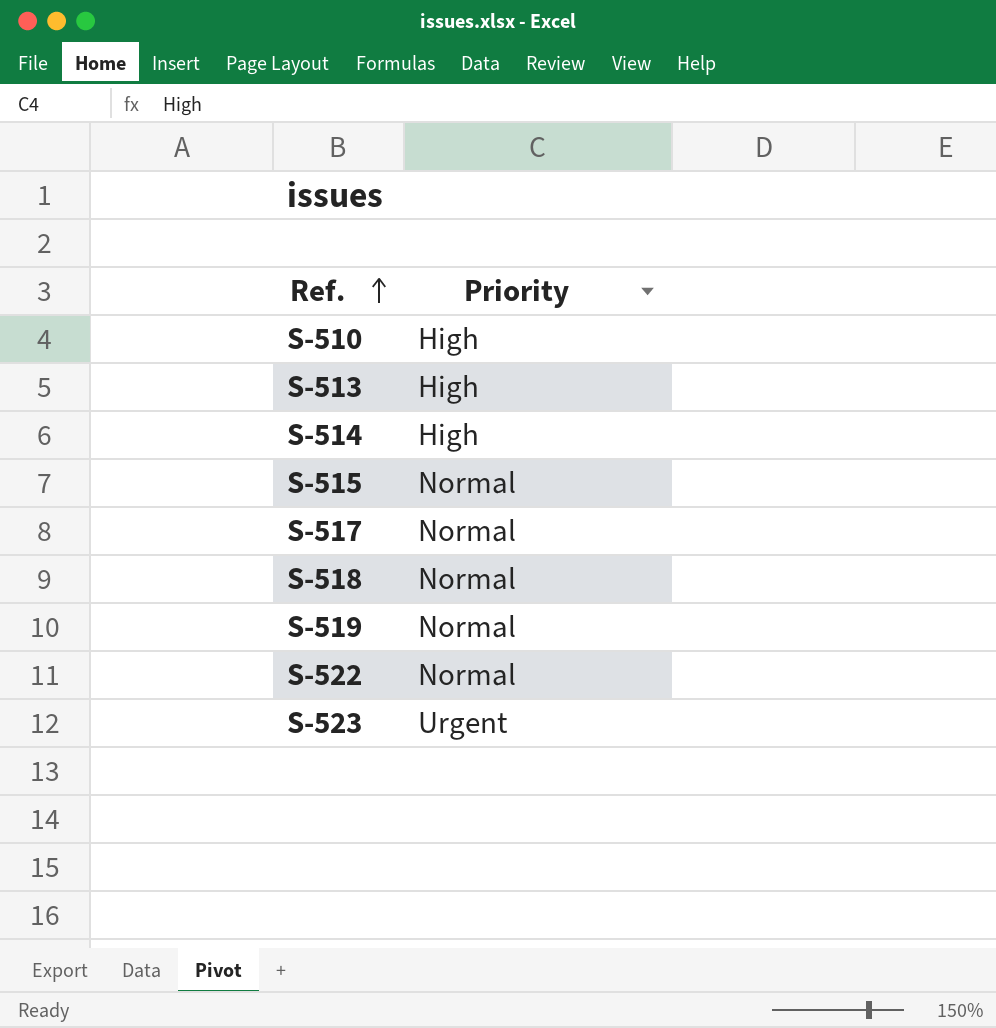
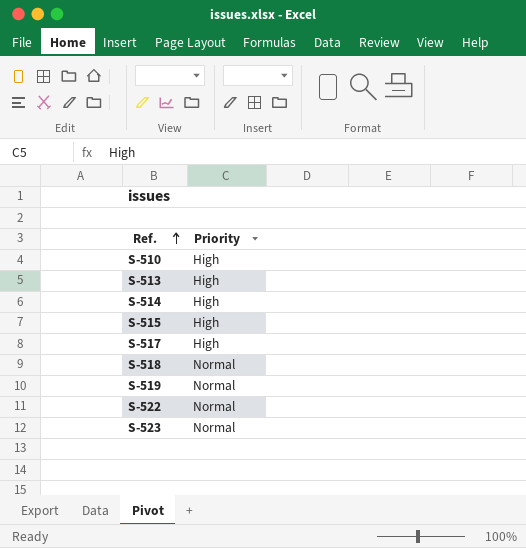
S-515 | Priority: Normal -> High
S-517 | Priority: Normal -> High
S-523 | Priority: Urgent -> Normal

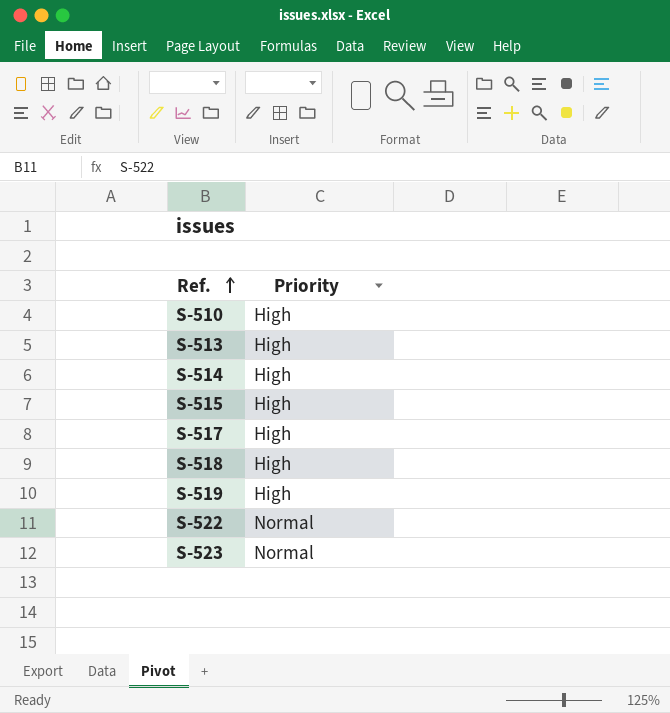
S-518 | Priority: Normal -> High
S-519 | Priority: Normal -> High

